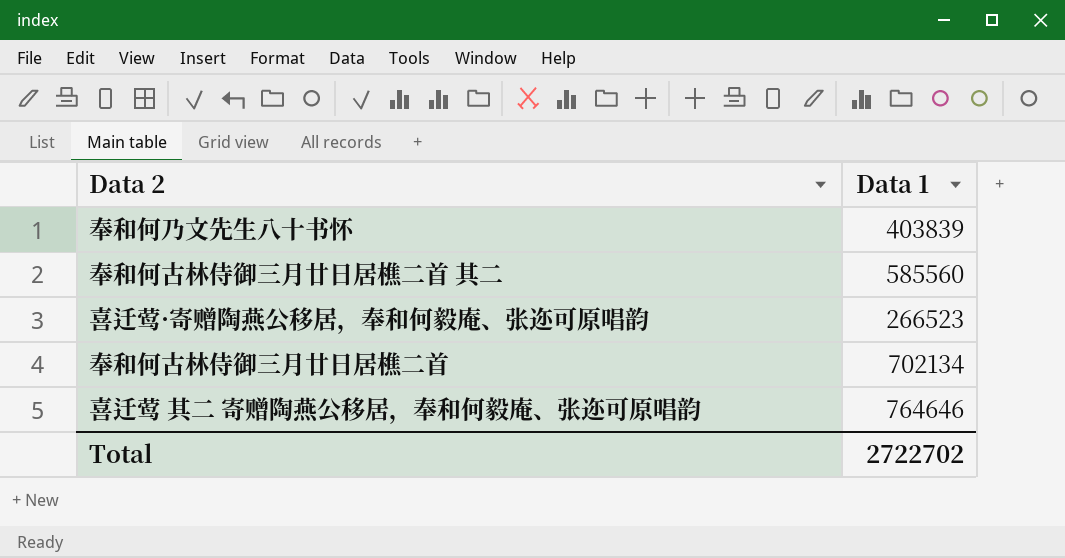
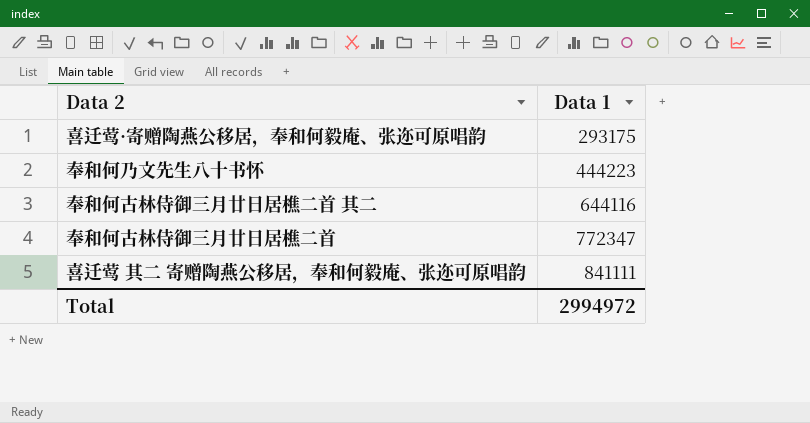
row order: none -> Data 1 ascending
喜迁莺·寄赠陶燕公移居，奉和何毅庵、张迩可原唱韵 | Data 1: 266523 -> 293175
奉和何乃文先生八十书怀 | Data 1: 403839 -> 444223
奉和何古林侍御三月廿日居樵二首 其二 | Data 1: 585560 -> 644116
奉和何古林侍御三月廿日居樵二首 | Data 1: 702134 -> 772347
喜迁莺 其二 寄赠陶燕公移居，奉和何毅庵、张迩可原唱韵 | Data 1: 764646 -> 841111
Total | Data 1: 2722702 -> 2994972

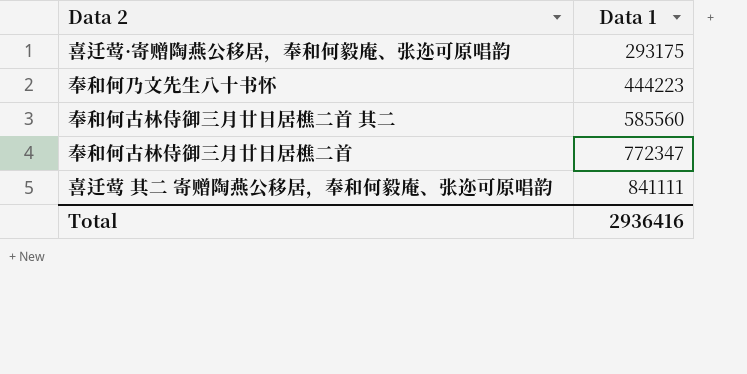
奉和何古林侍御三月廿日居樵二首 其二 | Data 1: 644116 -> 585560
Total | Data 1: 2994972 -> 2936416

